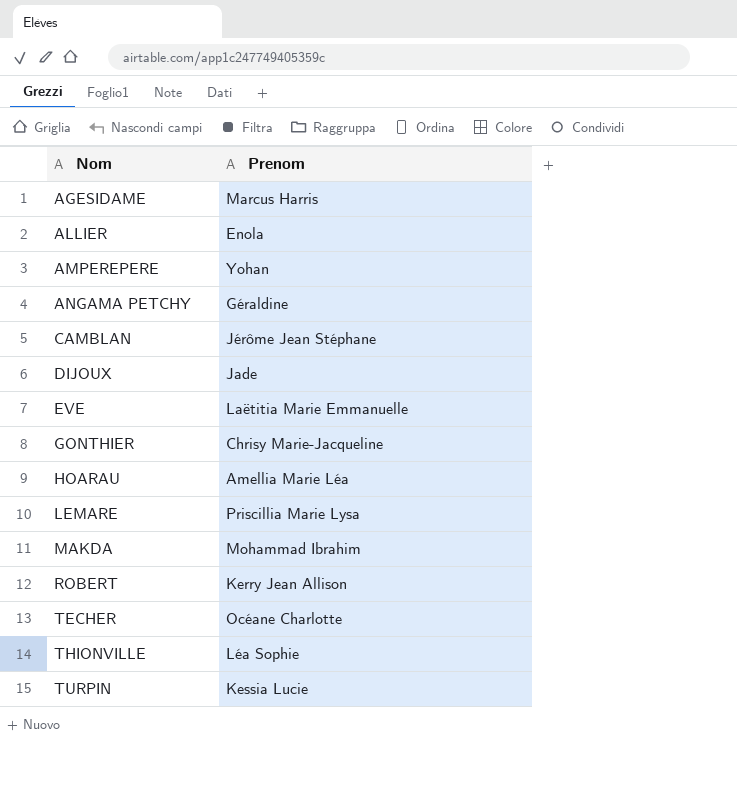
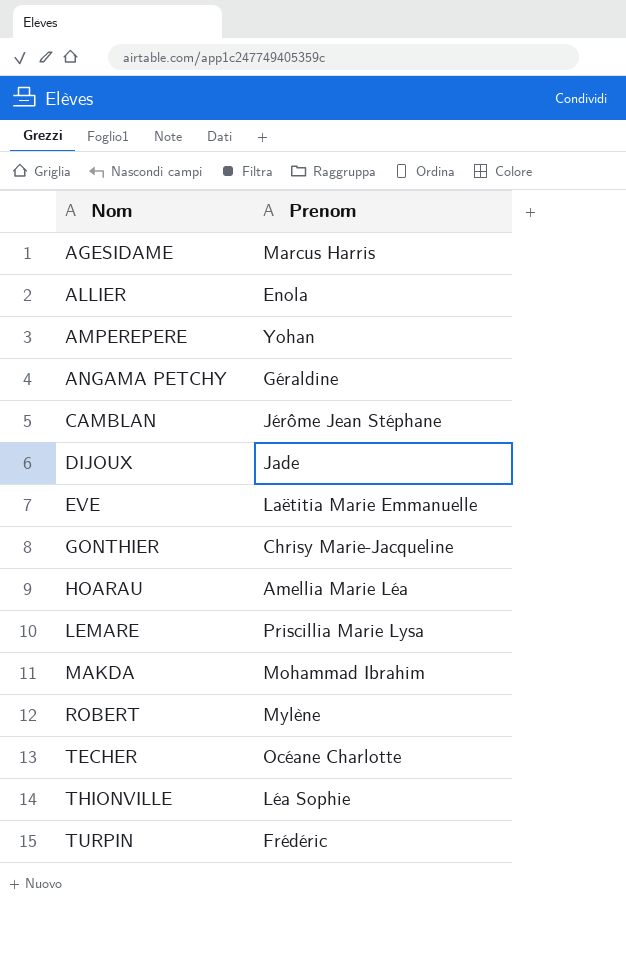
ROBERT | Prenom: Kerry Jean Allison -> Mylène
TURPIN | Prenom: Kessia Lucie -> Frédéric

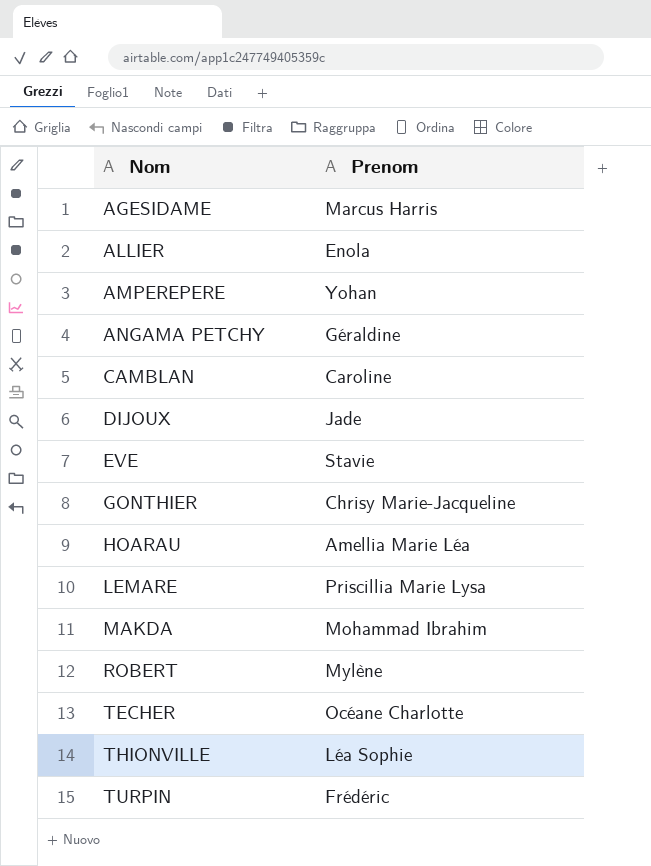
CAMBLAN | Prenom: Jérôme Jean Stéphane -> Caroline
EVE | Prenom: Laëtitia Marie Emmanuelle -> Stavie

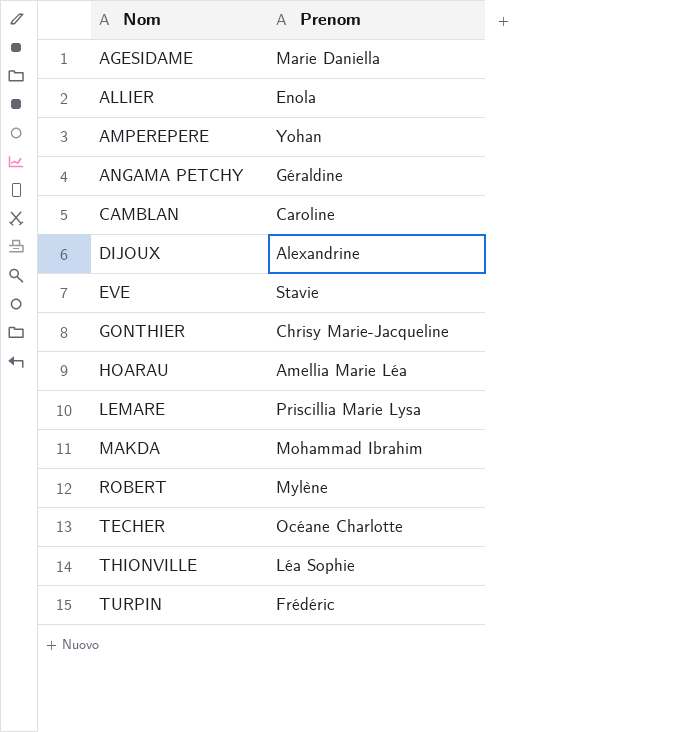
AGESIDAME | Prenom: Marcus Harris -> Marie Daniella
DIJOUX | Prenom: Jade -> Alexandrine

